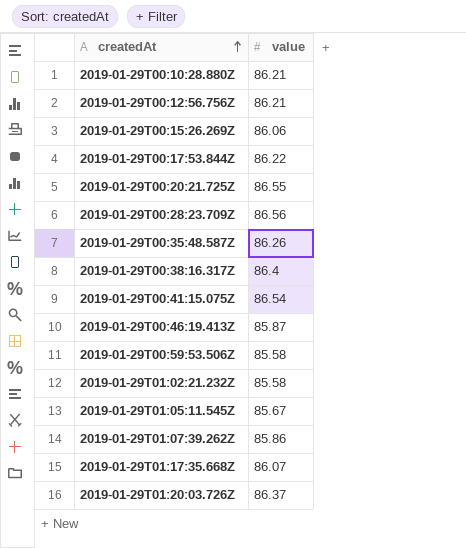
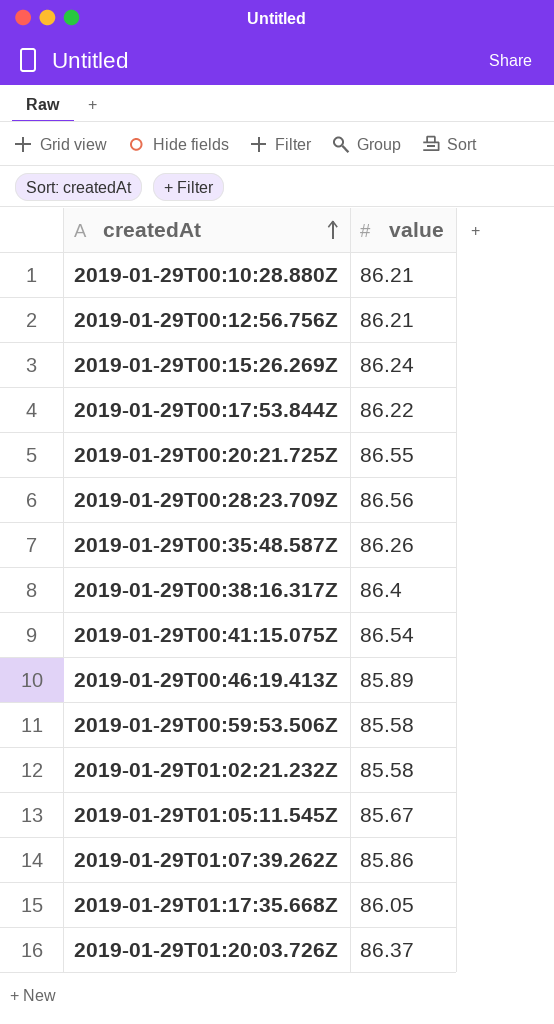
2019-01-29T00:15:26.269Z | value: 86.06 -> 86.24
2019-01-29T00:46:19.413Z | value: 85.87 -> 85.89
2019-01-29T01:17:35.668Z | value: 86.07 -> 86.05

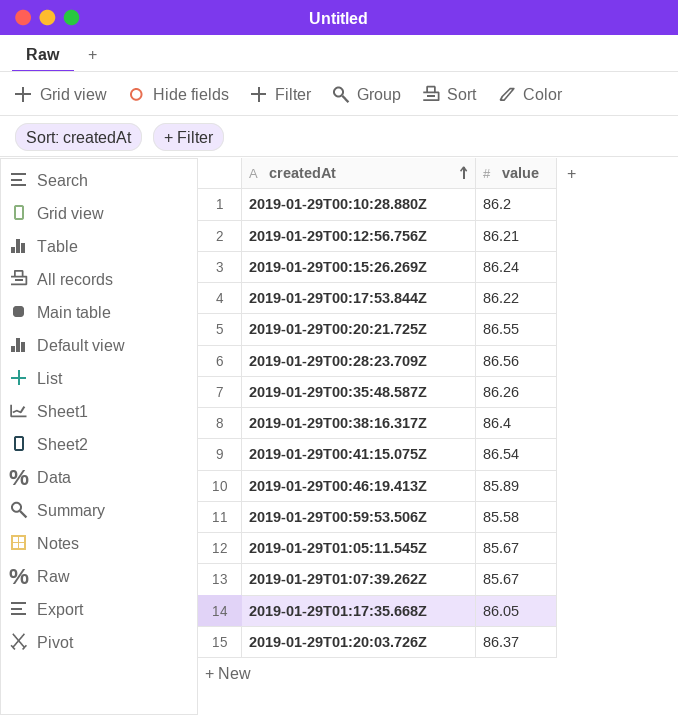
row 2019-01-29T01:02:21.232Z: 85.58 -> none
2019-01-29T00:10:28.880Z | value: 86.21 -> 86.2
2019-01-29T01:07:39.262Z | value: 85.86 -> 85.67

